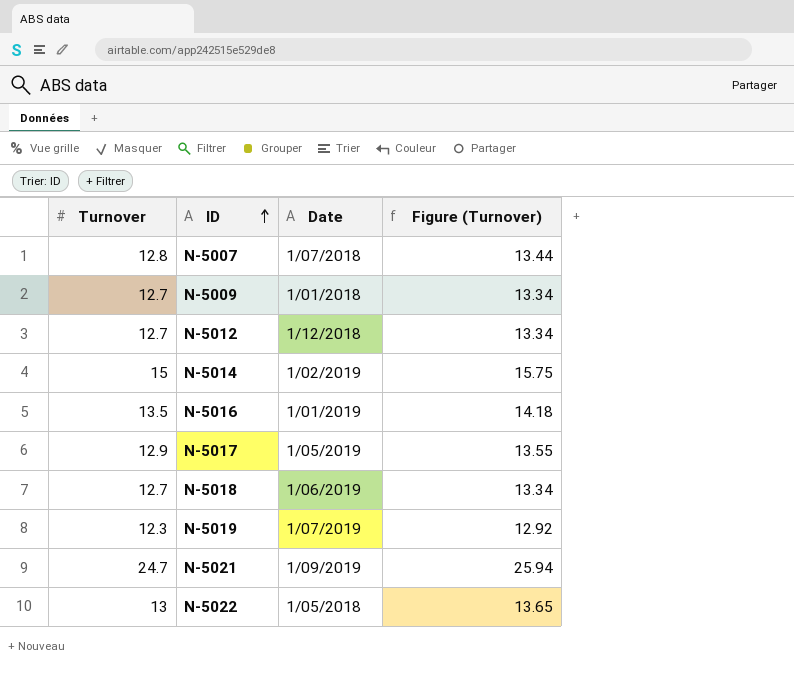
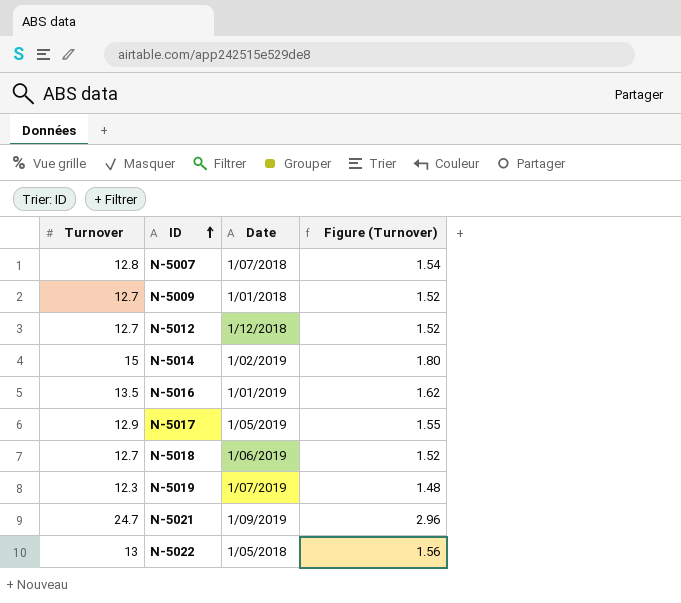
column Figure (Turnover) | formula: [Turnover] * 1.05 -> [Turnover] * 0.12

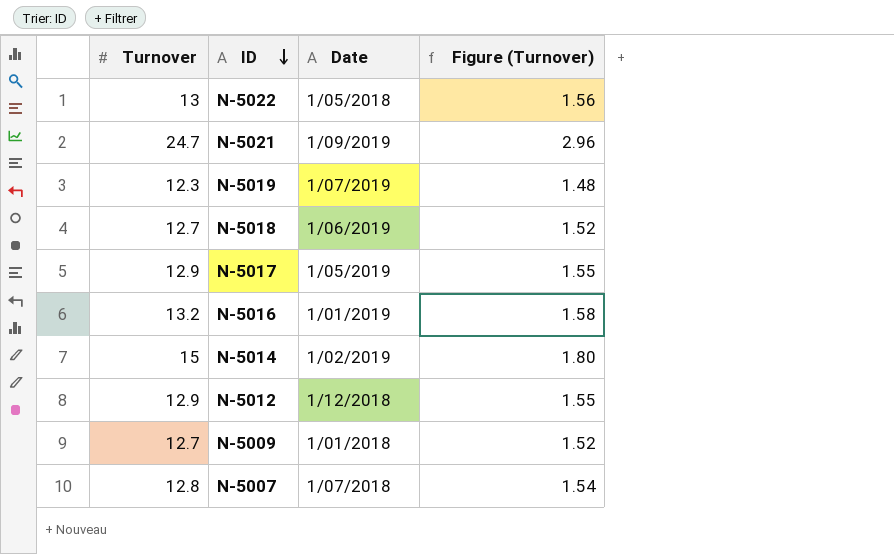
row order: ID ascending -> ID descending
N-5016 | Turnover: 13.5 -> 13.2
N-5016 | Figure (Turnover): 1.62 -> 1.58
N-5012 | Turnover: 12.7 -> 12.9
N-5012 | Figure (Turnover): 1.52 -> 1.55

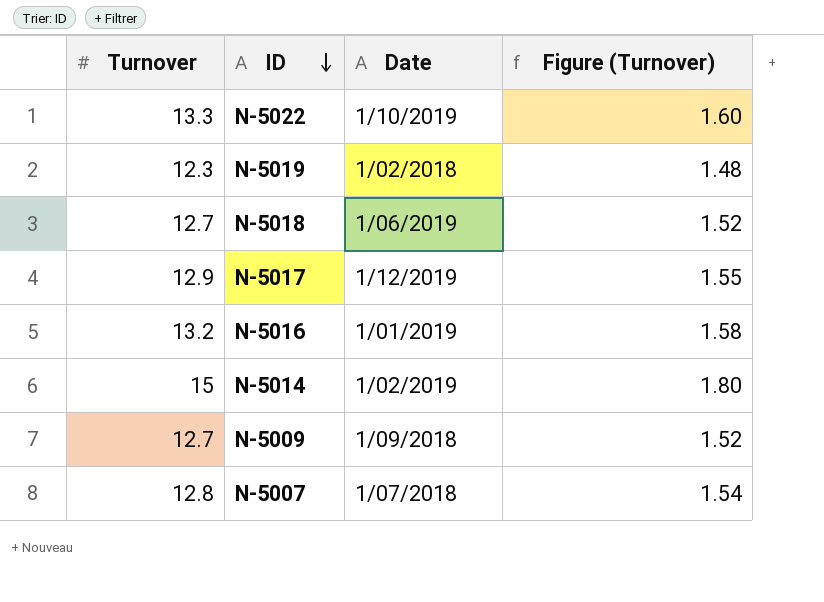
row N-5021: 24.7 | 1/09/2019 | 2.96 -> none
row N-5012: 12.9 | 1/12/2018 | 1.55 -> none
N-5022 | Turnover: 13 -> 13.3
N-5022 | Date: 1/05/2018 -> 1/10/2019
N-5022 | Figure (Turnover): 1.56 -> 1.60
N-5019 | Date: 1/07/2019 -> 1/02/2018
N-5017 | Date: 1/05/2019 -> 1/12/2019
N-5009 | Date: 1/01/2018 -> 1/09/2018

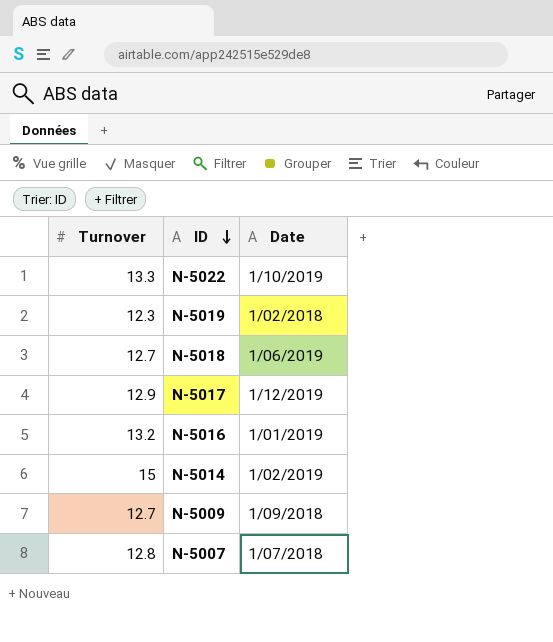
column Figure (Turnover) | formula: [Turnover] * 0.12 -> none

